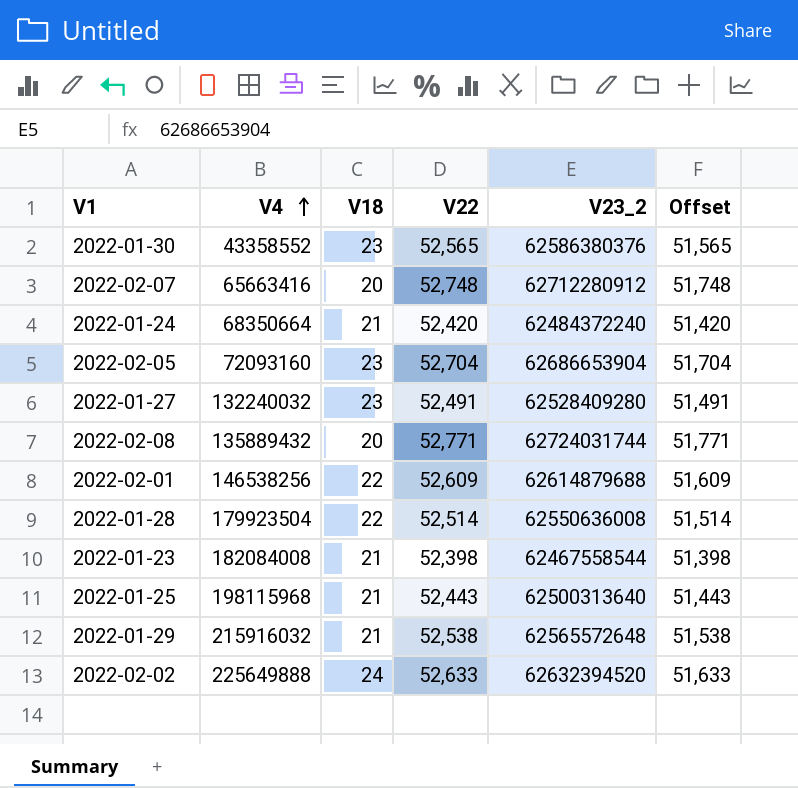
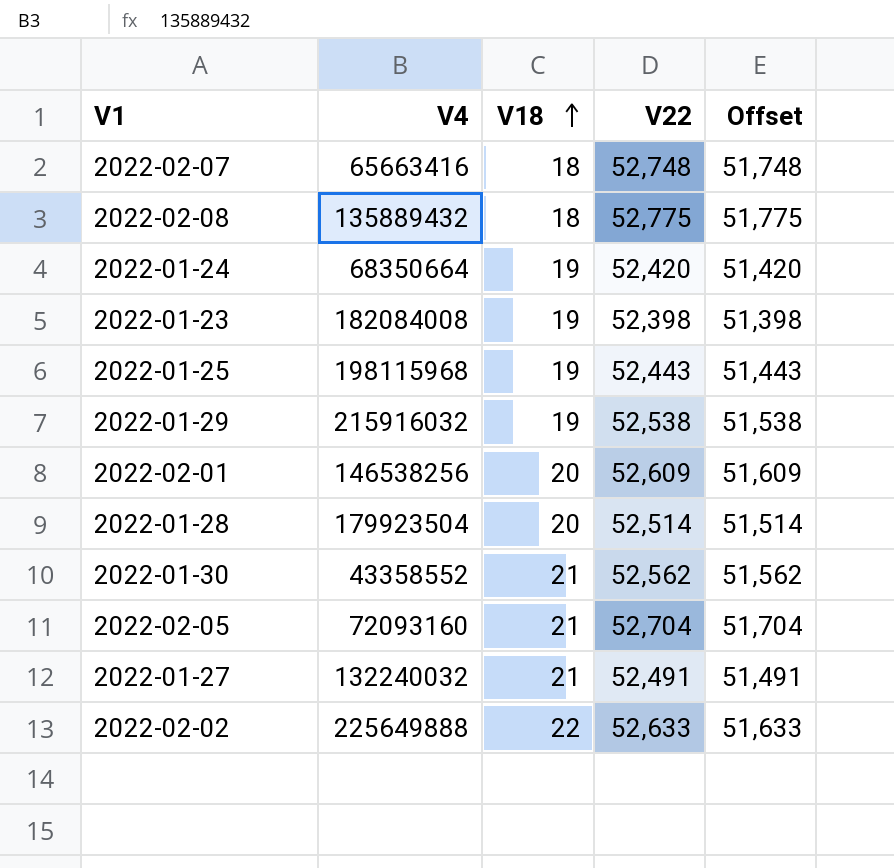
row order: V4 ascending -> V18 ascending
column V23_2 | position: 5 -> none
2022-02-07 | V18: 20 -> 18
2022-02-08 | V18: 20 -> 18
2022-02-08 | V22: 52,771 -> 52,775
2022-02-08 | Offset: 51,771 -> 51,775
2022-01-24 | V18: 21 -> 19
2022-01-23 | V18: 21 -> 19
2022-01-25 | V18: 21 -> 19
2022-01-29 | V18: 21 -> 19
2022-02-01 | V18: 22 -> 20
2022-01-28 | V18: 22 -> 20
2022-01-30 | V18: 23 -> 21
2022-01-30 | V22: 52,565 -> 52,562
2022-01-30 | Offset: 51,565 -> 51,562
2022-02-05 | V18: 23 -> 21
2022-01-27 | V18: 23 -> 21
2022-02-02 | V18: 24 -> 22

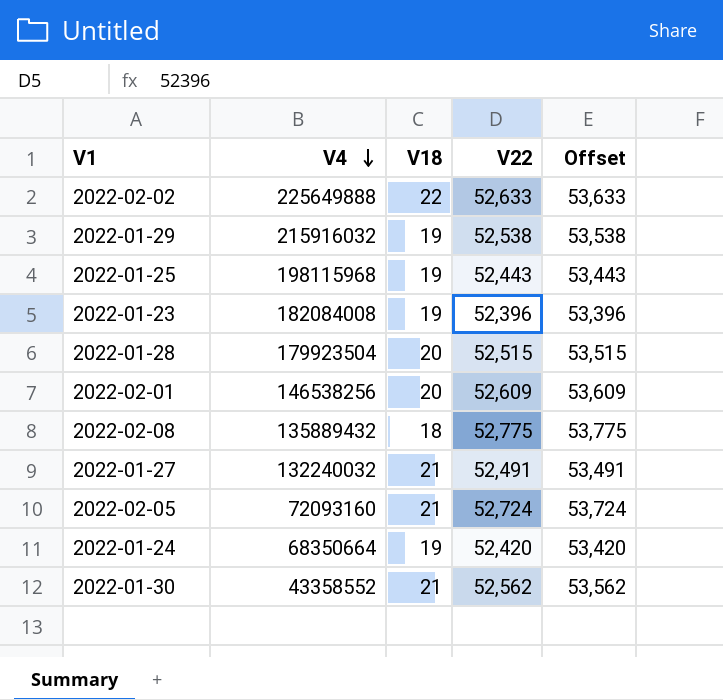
row order: V18 ascending -> V4 descending
column Offset | formula: [V22] - 1000 -> [V22] + 1000
row 2022-02-07: 65663416 | 18 | 52,748 | 51,748 -> none
2022-01-23 | V22: 52,398 -> 52,396
2022-01-28 | V22: 52,514 -> 52,515
2022-02-05 | V22: 52,704 -> 52,724

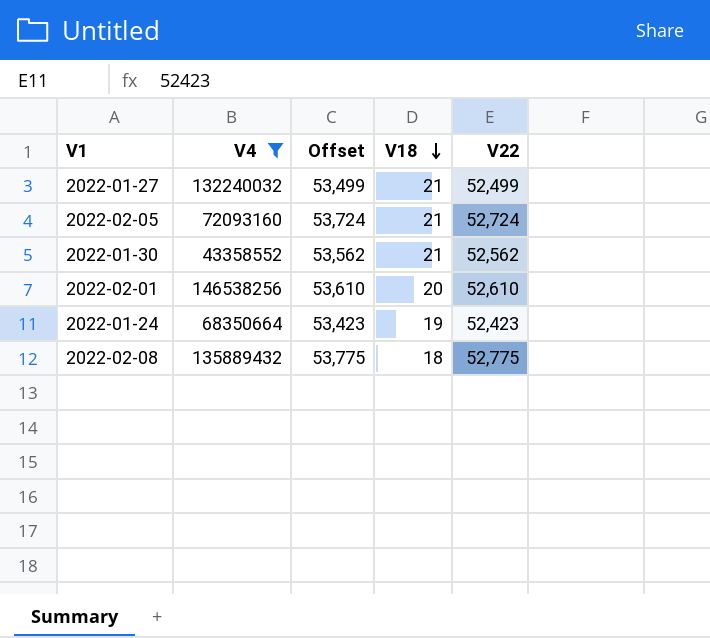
filter: none -> V4 <= 146538256
row order: V4 descending -> V18 descending
column Offset | position: 5 -> 3
2022-01-27 | Offset: 53,491 -> 53,499
2022-01-27 | V22: 52,491 -> 52,499
2022-02-01 | Offset: 53,609 -> 53,610
2022-02-01 | V22: 52,609 -> 52,610
2022-01-24 | Offset: 53,420 -> 53,423
2022-01-24 | V22: 52,420 -> 52,423

